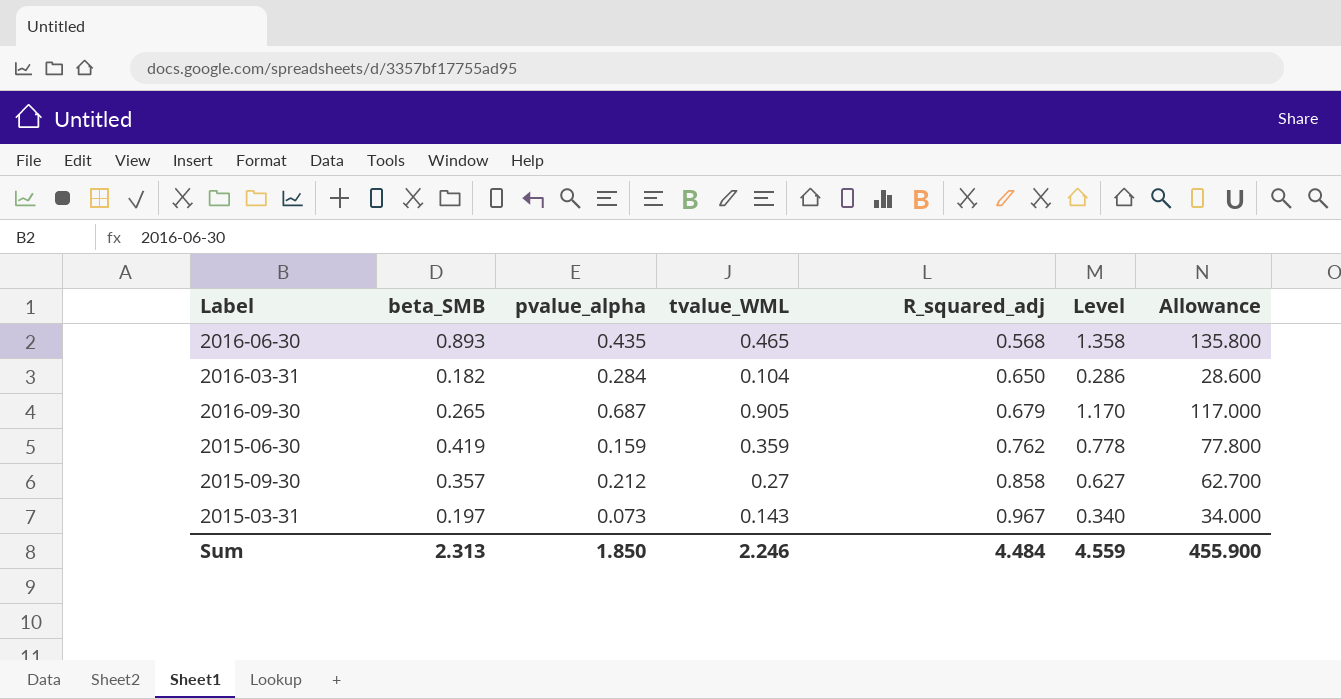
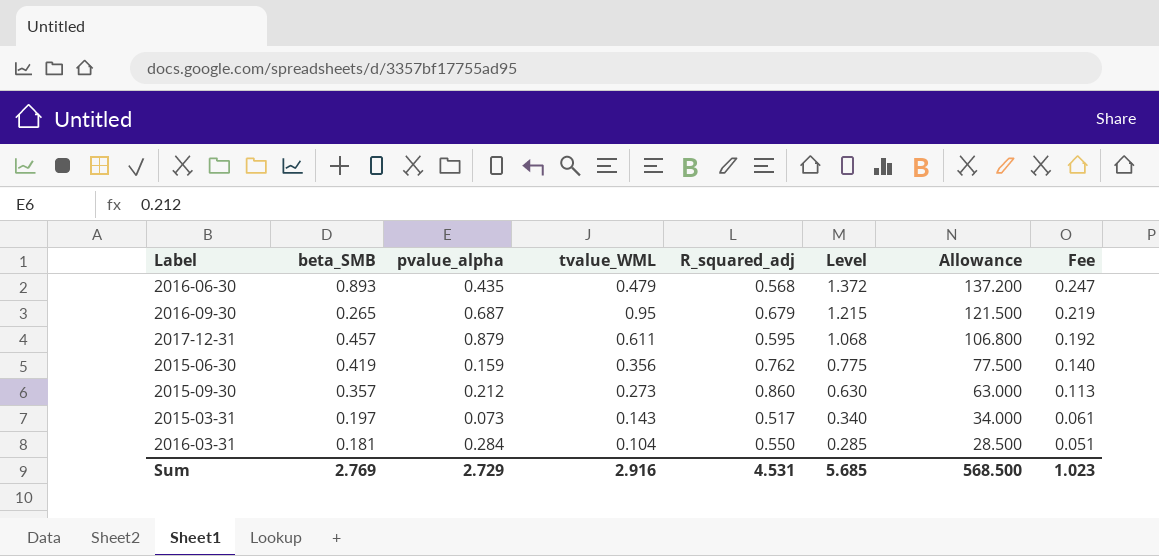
row order: R_squared_adj ascending -> Level descending
column Fee | formula: none -> [Level] * 0.18
2016-06-30 | tvalue_WML: 0.465 -> 0.479
2016-06-30 | Level: 1.358 -> 1.372
2016-06-30 | Allowance: 135.800 -> 137.200
2016-09-30 | tvalue_WML: 0.905 -> 0.95
2016-09-30 | Level: 1.170 -> 1.215
2016-09-30 | Allowance: 117.000 -> 121.500
row 2017-12-31: none -> 0.457 | 0.879 | 0.611 | 0.595 | 1.068 | 106.800 | 0.192
2015-06-30 | tvalue_WML: 0.359 -> 0.356
2015-06-30 | Level: 0.778 -> 0.775
2015-06-30 | Allowance: 77.800 -> 77.500
2015-09-30 | tvalue_WML: 0.27 -> 0.273
2015-09-30 | R_squared_adj: 0.858 -> 0.860
2015-09-30 | Level: 0.627 -> 0.630
2015-09-30 | Allowance: 62.700 -> 63.000
2015-03-31 | R_squared_adj: 0.967 -> 0.517
2016-03-31 | beta_SMB: 0.182 -> 0.181
2016-03-31 | R_squared_adj: 0.650 -> 0.550
2016-03-31 | Level: 0.286 -> 0.285
2016-03-31 | Allowance: 28.600 -> 28.500
Sum | beta_SMB: 2.313 -> 2.769
Sum | pvalue_alpha: 1.850 -> 2.729
Sum | tvalue_WML: 2.246 -> 2.916
Sum | R_squared_adj: 4.484 -> 4.531
Sum | Level: 4.559 -> 5.685
Sum | Allowance: 455.900 -> 568.500

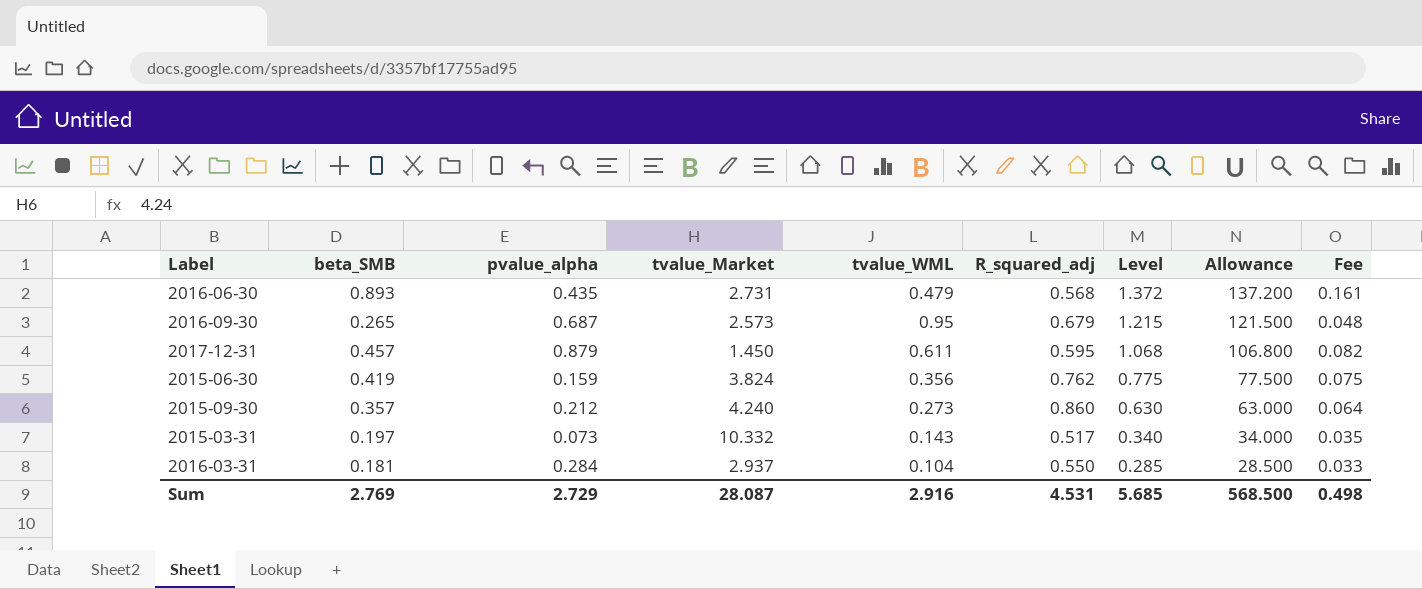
column tvalue_Market | position: none -> 4
column Fee | formula: [Level] * 0.18 -> [beta_SMB] * 0.18
Sum | Fee: 1.023 -> 0.498

